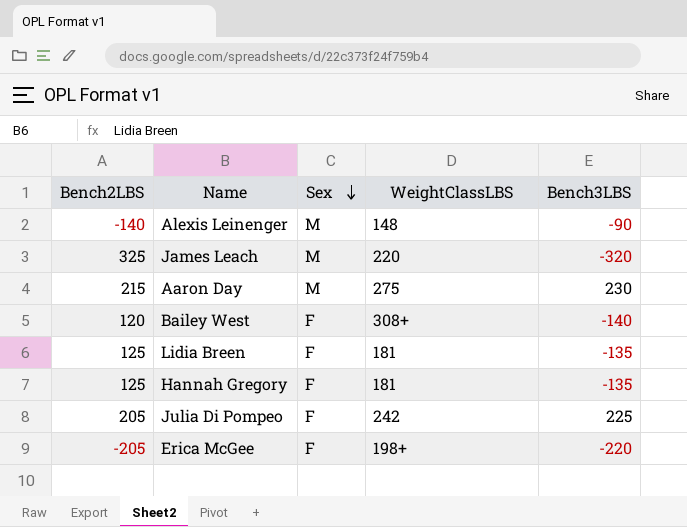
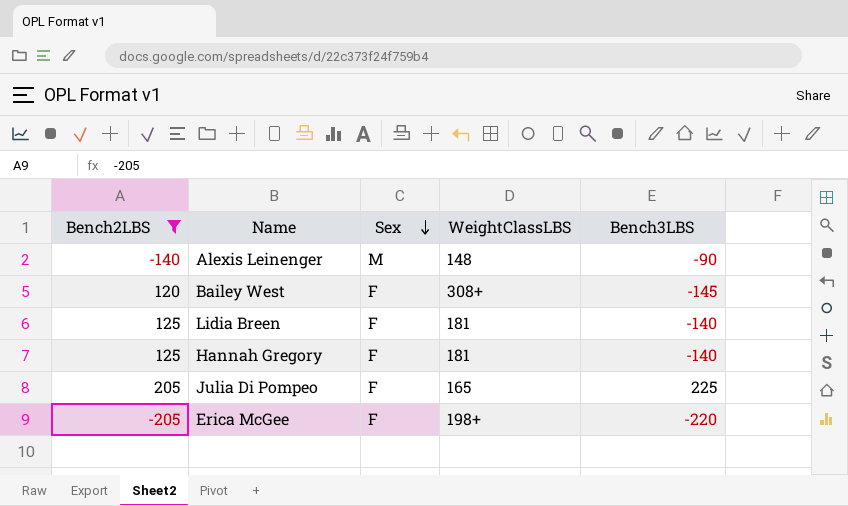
filter: none -> Bench2LBS <= 205
Bailey West | Bench3LBS: -140 -> -145
Lidia Breen | Bench3LBS: -135 -> -140
Hannah Gregory | Bench3LBS: -135 -> -140
Julia Di Pompeo | WeightClassLBS: 242 -> 165

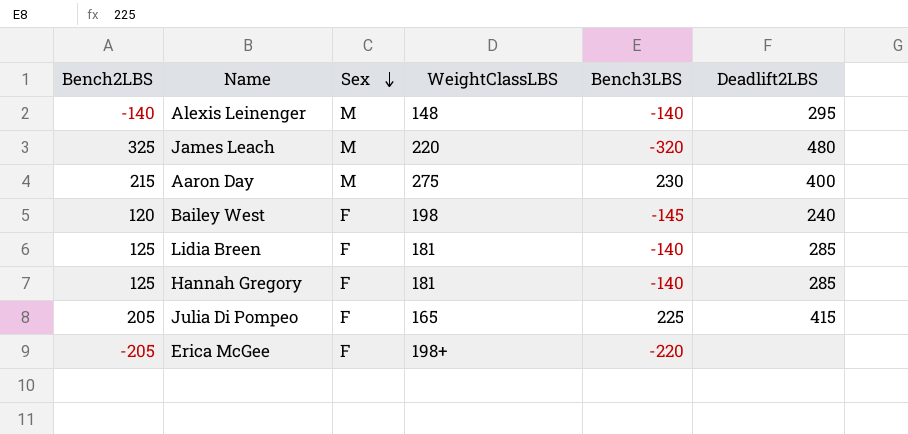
filter: Bench2LBS <= 205 -> none
column Deadlift2LBS | position: none -> 6
Alexis Leinenger | Bench3LBS: -90 -> -140
Bailey West | WeightClassLBS: 308+ -> 198

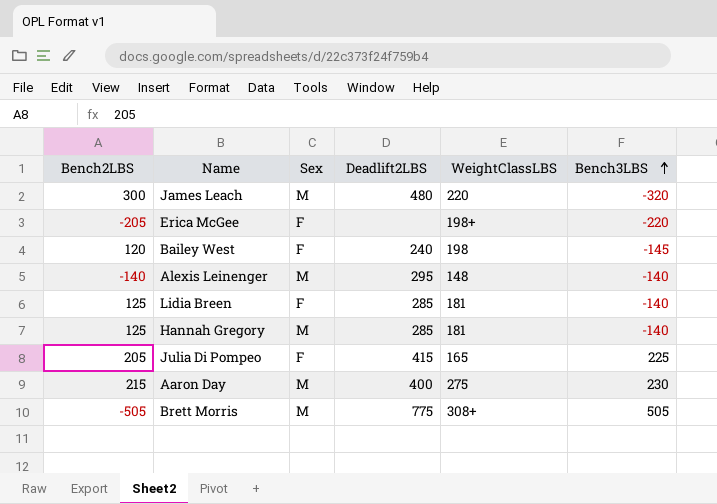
row order: Sex descending -> Bench3LBS ascending
column Deadlift2LBS | position: 6 -> 4
James Leach | Bench2LBS: 325 -> 300
Hannah Gregory | Sex: F -> M
row Brett Morris: none -> -505 | M | 775 | 308+ | 505

